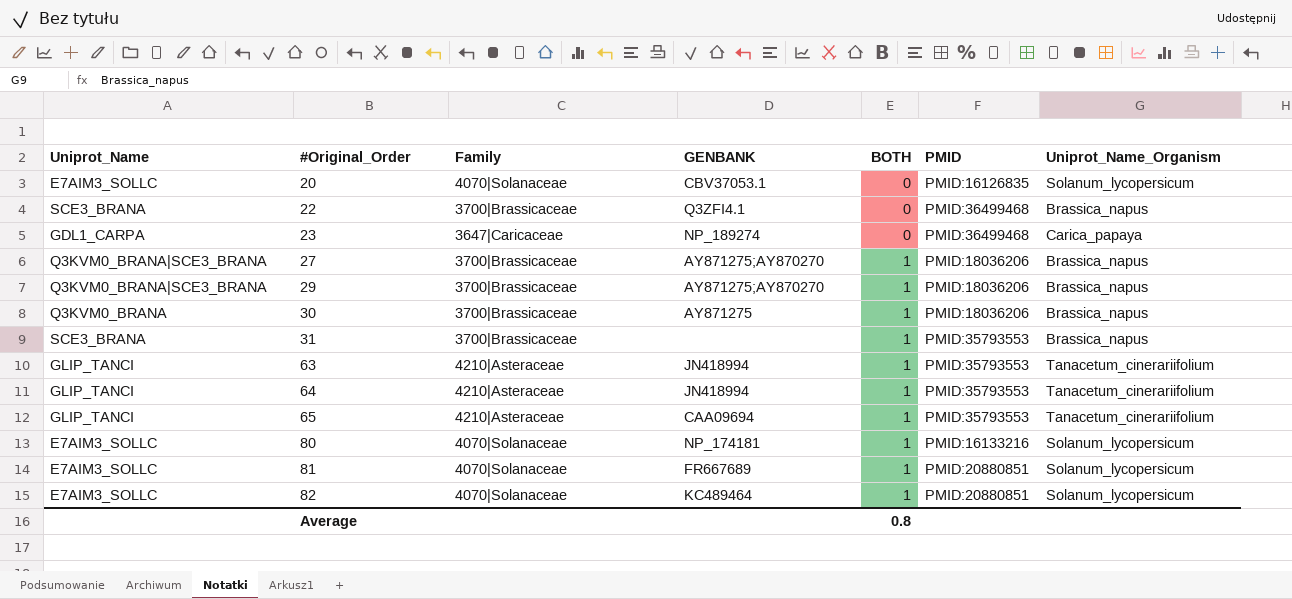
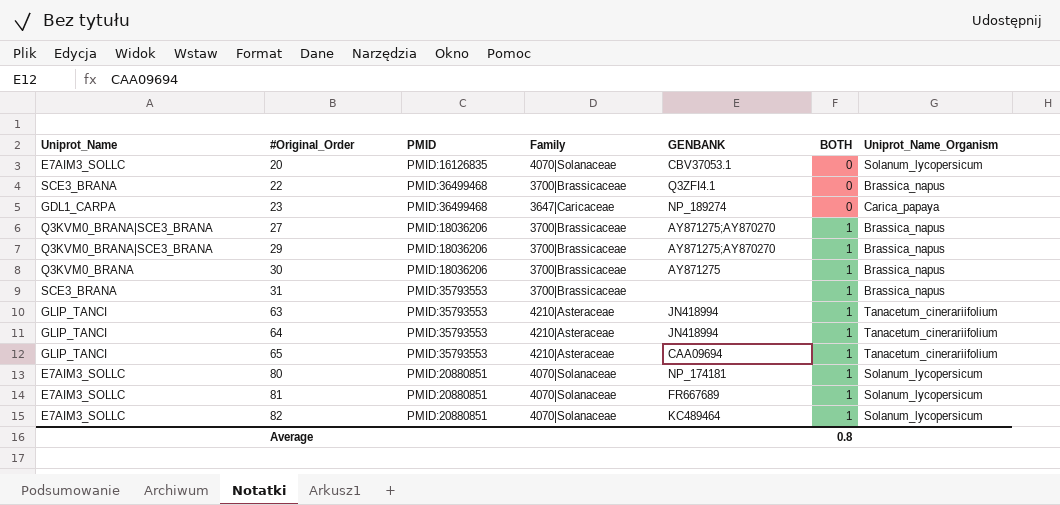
column PMID | position: 6 -> 3
80 | PMID: PMID:16133216 -> PMID:20880851

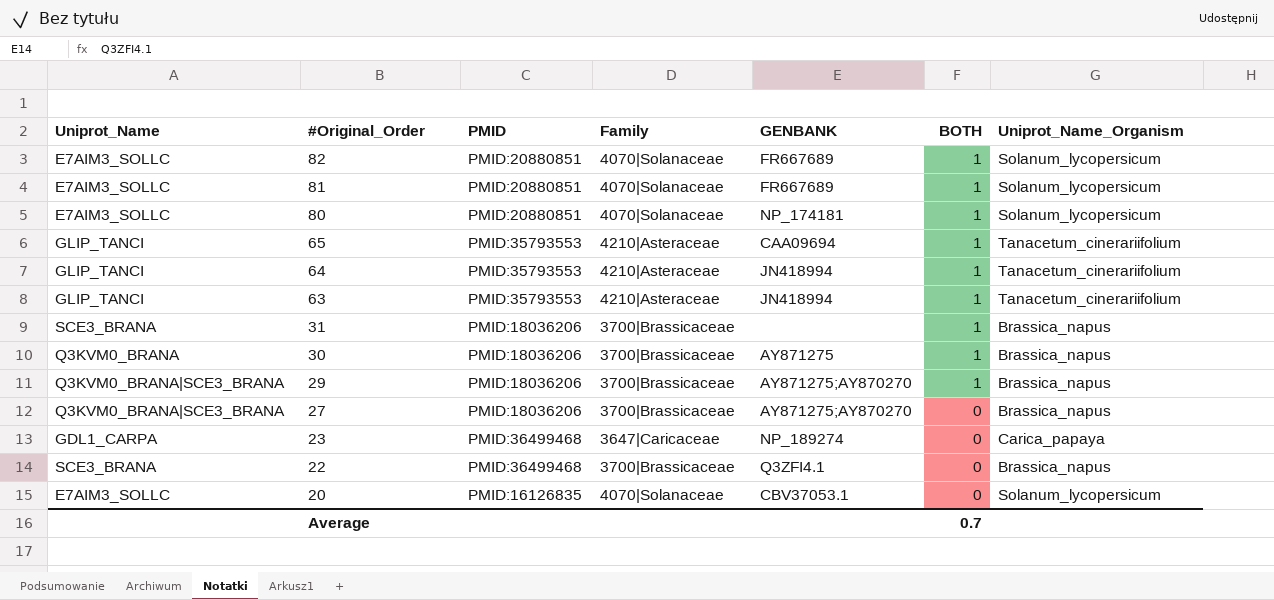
row order: #Original_Order ascending -> #Original_Order descending
82 | GENBANK: KC489464 -> FR667689
31 | PMID: PMID:35793553 -> PMID:18036206
27 | BOTH: 1 -> 0
Average | BOTH: 0.8 -> 0.7

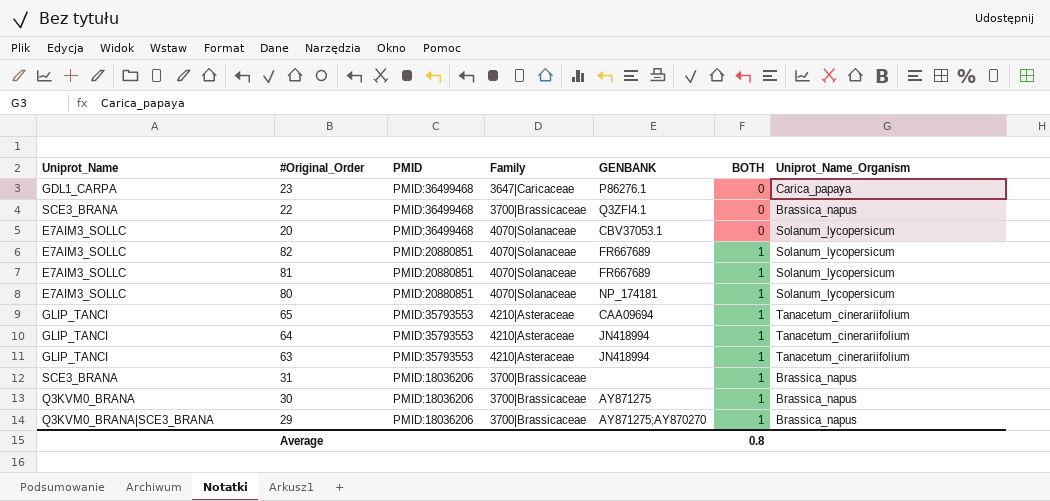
row order: #Original_Order descending -> BOTH ascending
row 27: Q3KVM0_BRANA|SCE3_BRANA | PMID:18036206 | 3700|Brassicaceae | AY871275;AY870270 | 0 | Brassica_napus -> none
23 | GENBANK: NP_189274 -> P86276.1
20 | PMID: PMID:16126835 -> PMID:36499468
Average | BOTH: 0.7 -> 0.8

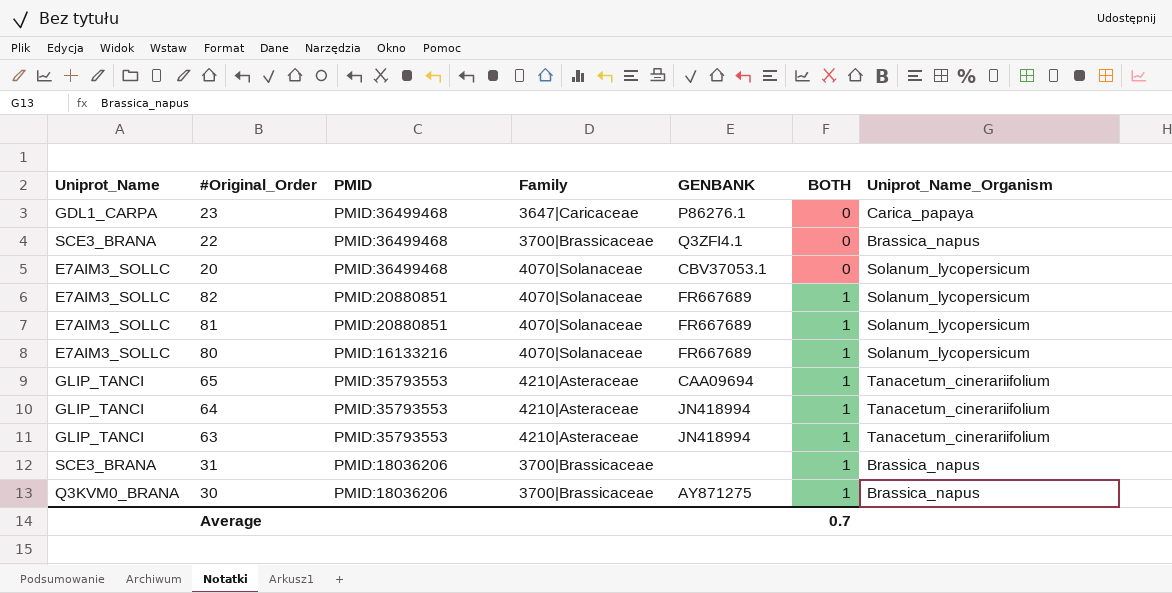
row 29: Q3KVM0_BRANA|SCE3_BRANA | PMID:18036206 | 3700|Brassicaceae | AY871275;AY870270 | 1 | Brassica_napus -> none
80 | PMID: PMID:20880851 -> PMID:16133216
80 | GENBANK: NP_174181 -> FR667689
Average | BOTH: 0.8 -> 0.7

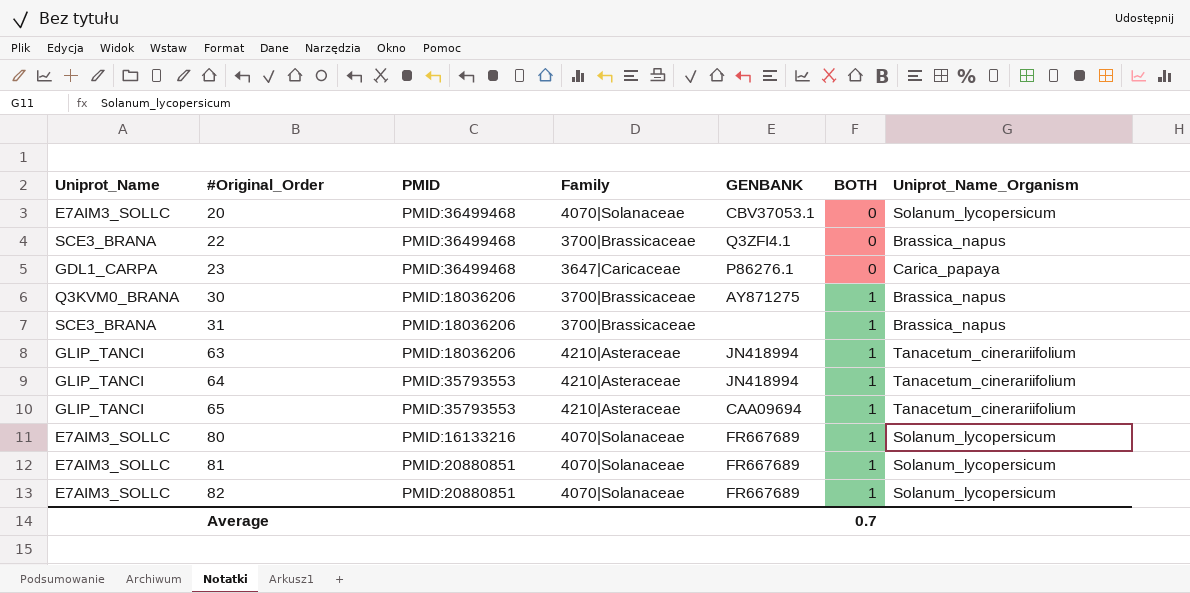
row order: BOTH ascending -> #Original_Order ascending
63 | PMID: PMID:35793553 -> PMID:18036206

